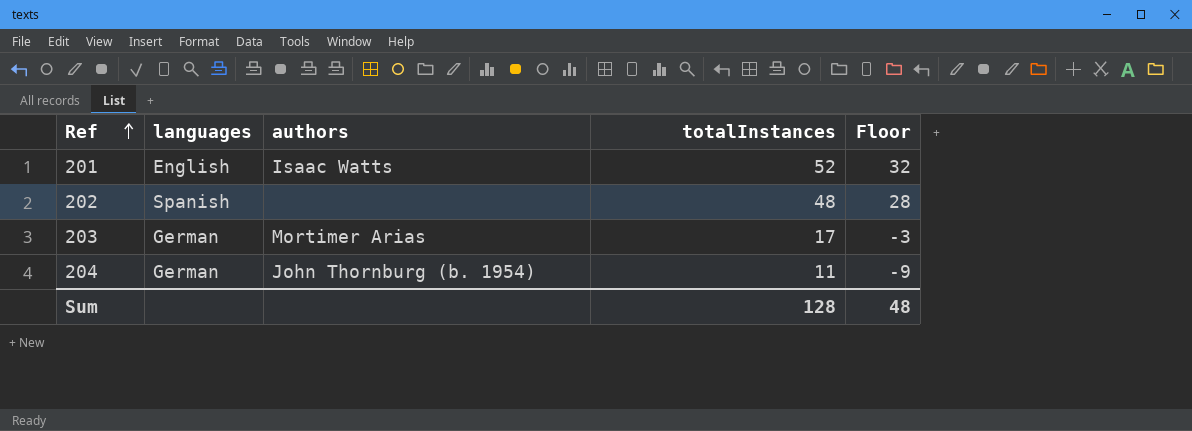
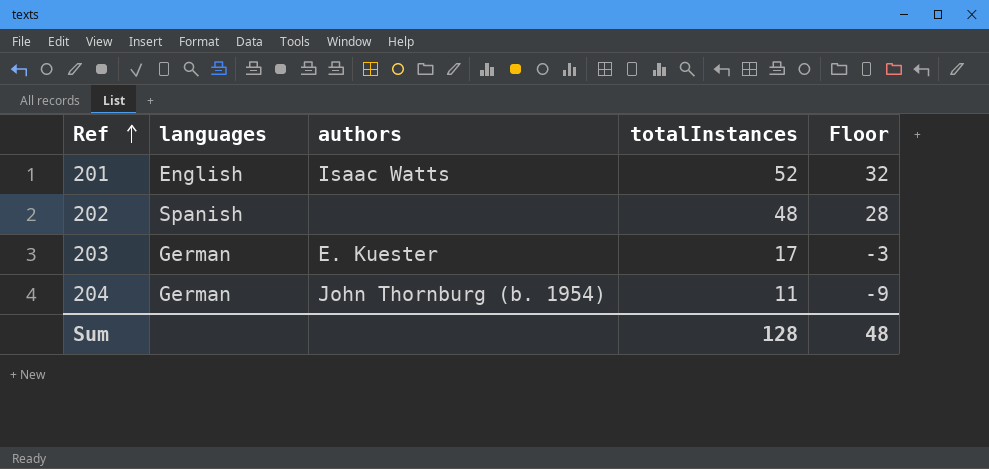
203 | authors: Mortimer Arias -> E. Kuester

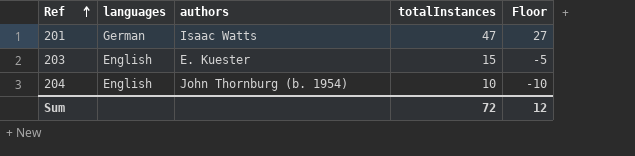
row 202: Spanish | none | 48 | 28 -> none
201 | languages: English -> German
201 | totalInstances: 52 -> 47
201 | Floor: 32 -> 27
203 | languages: German -> English
203 | totalInstances: 17 -> 15
203 | Floor: -3 -> -5
204 | languages: German -> English
204 | totalInstances: 11 -> 10
204 | Floor: -9 -> -10
Sum | totalInstances: 128 -> 72
Sum | Floor: 48 -> 12

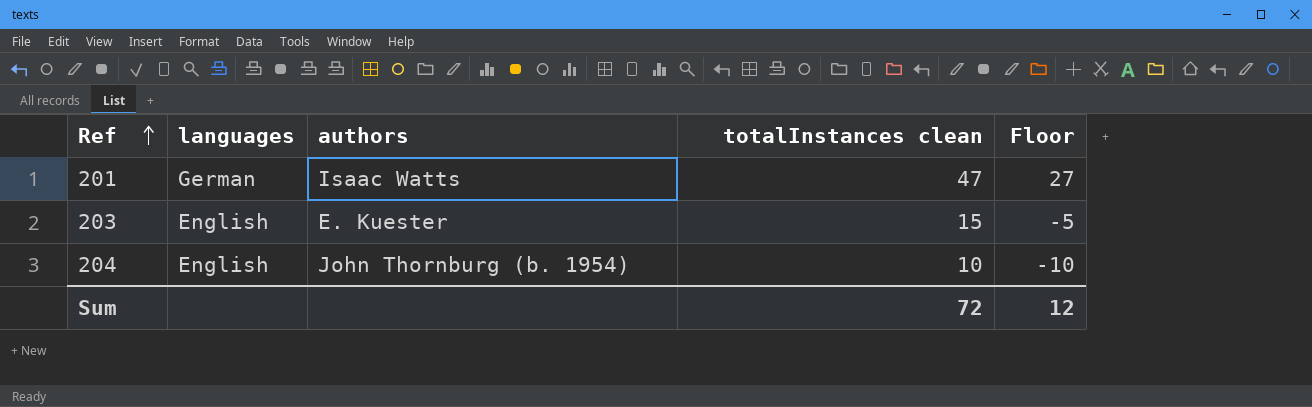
column name: totalInstances -> totalInstances clean

